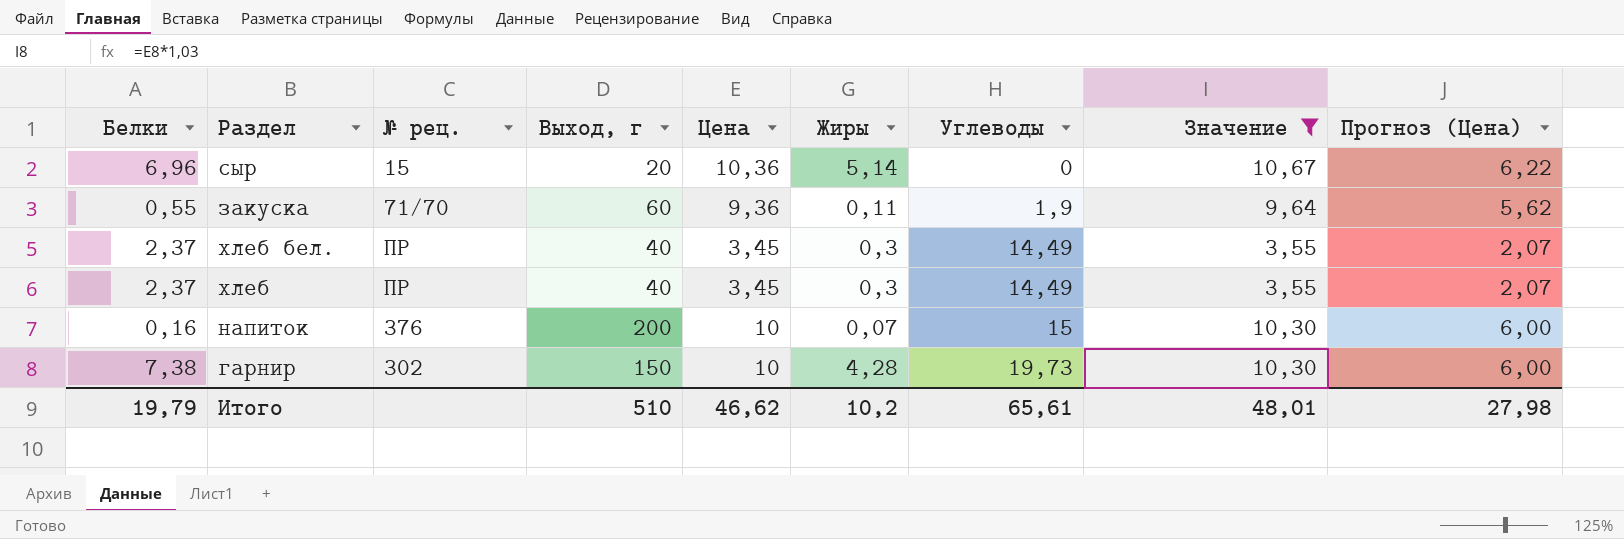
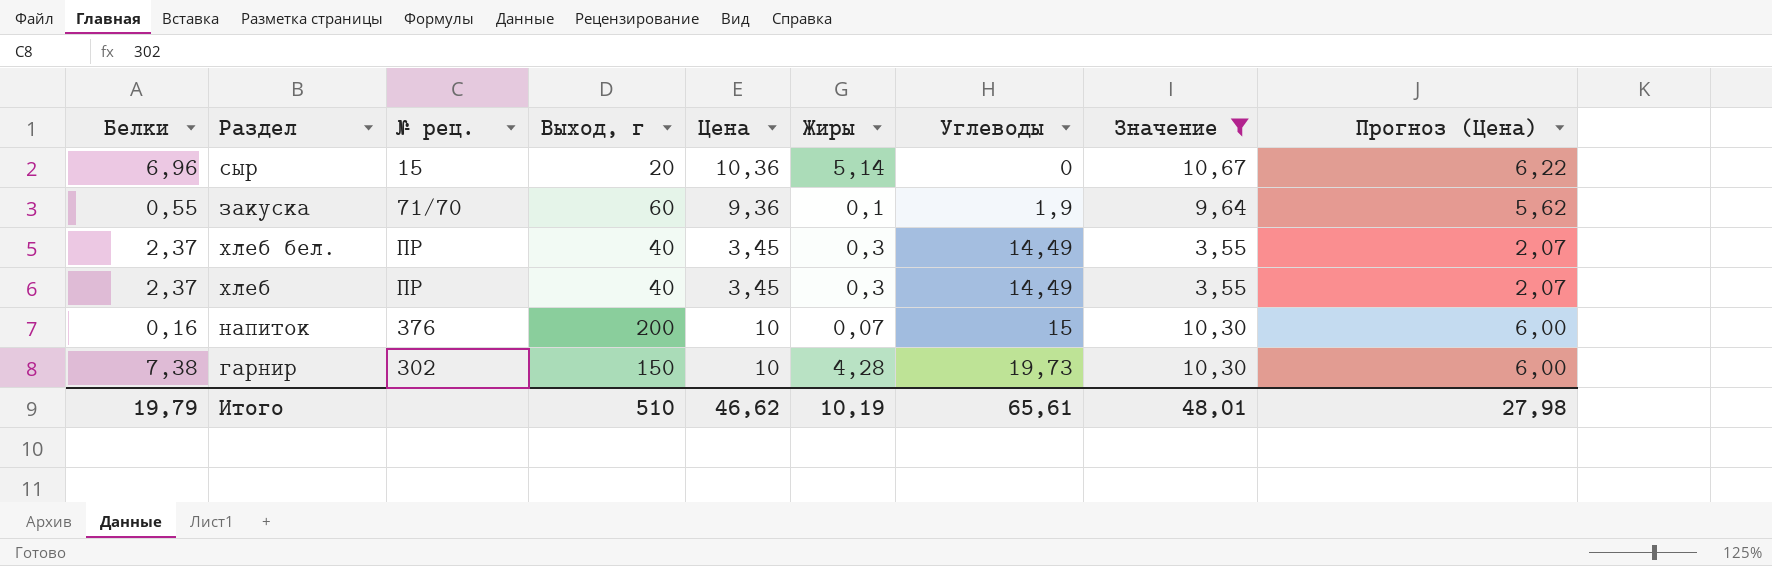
закуска | Жиры: 0,11 -> 0,1
Итого | Жиры: 10,2 -> 10,19

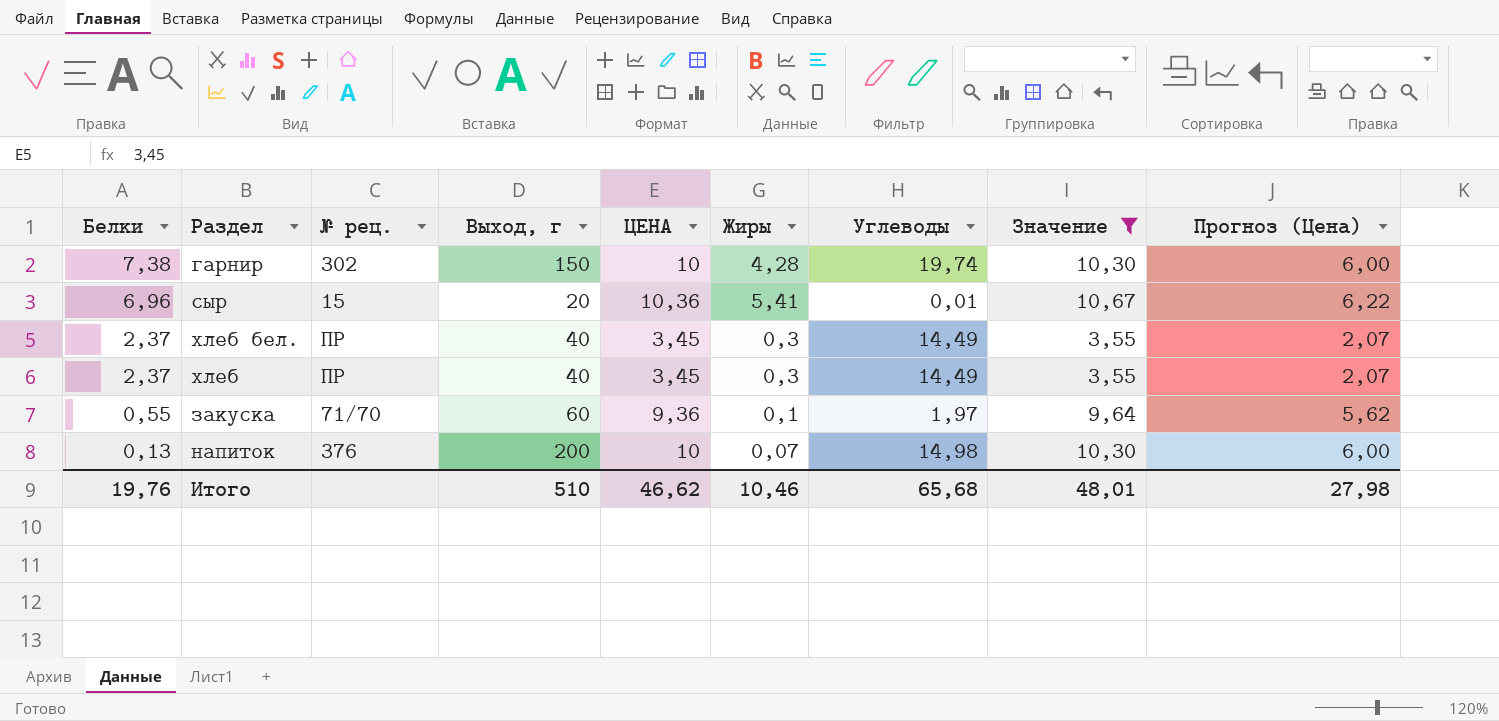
row order: Углеводы ascending -> Белки descending
column name: Цена -> ЦЕНА
гарнир | Углеводы: 19,73 -> 19,74
сыр | Жиры: 5,14 -> 5,41
сыр | Углеводы: 0 -> 0,01
закуска | Углеводы: 1,9 -> 1,97
напиток | Белки: 0,16 -> 0,13
напиток | Углеводы: 15 -> 14,98
Итого | Белки: 19,79 -> 19,76
Итого | Жиры: 10,19 -> 10,46
Итого | Углеводы: 65,61 -> 65,68

